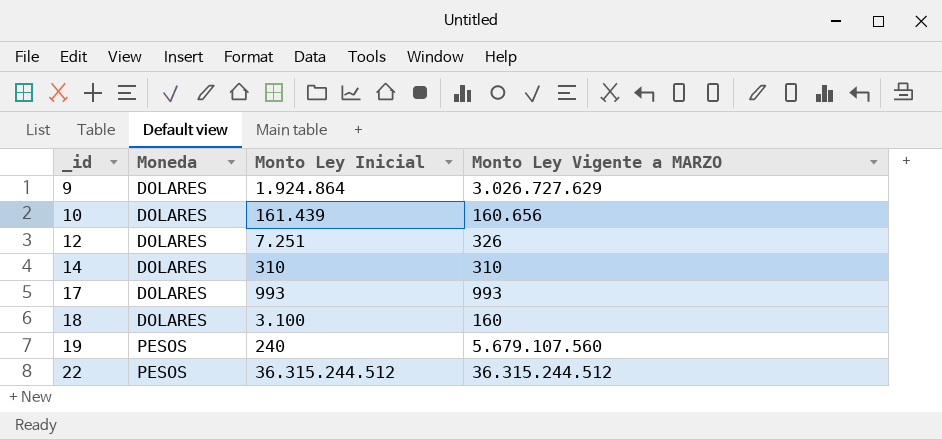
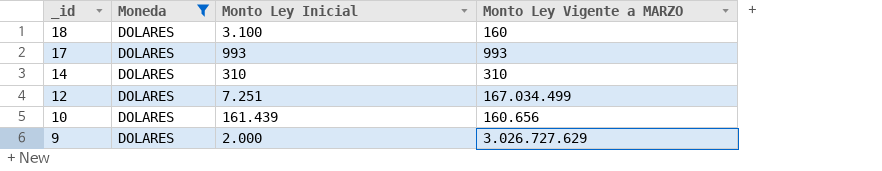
filter: none -> Moneda = DOLARES
row order: _id ascending -> _id descending
12 | Monto Ley Vigente a MARZO: 326 -> 167.034.499
9 | Monto Ley Inicial: 1.924.864 -> 2.000

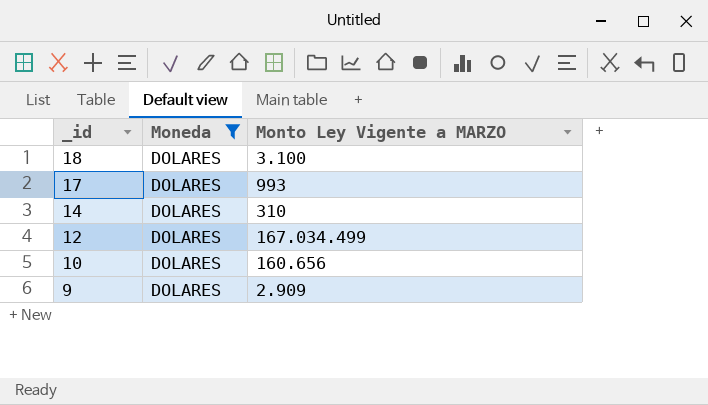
column Monto Ley Inicial | position: 3 -> none
18 | Monto Ley Vigente a MARZO: 160 -> 3.100
9 | Monto Ley Vigente a MARZO: 3.026.727.629 -> 2.909

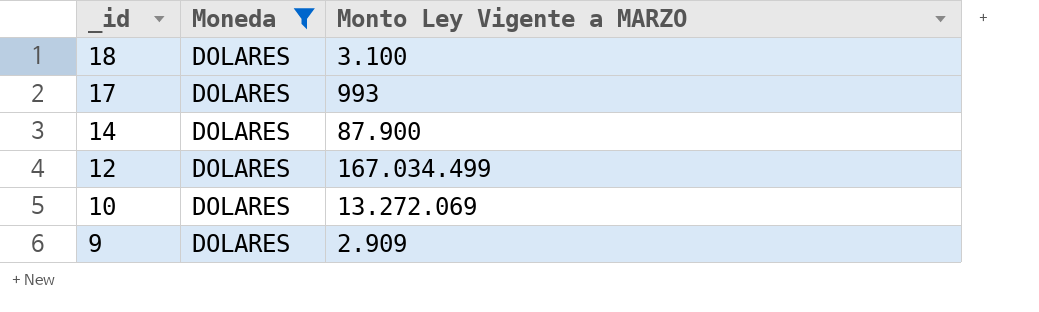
14 | Monto Ley Vigente a MARZO: 310 -> 87.900
10 | Monto Ley Vigente a MARZO: 160.656 -> 13.272.069

